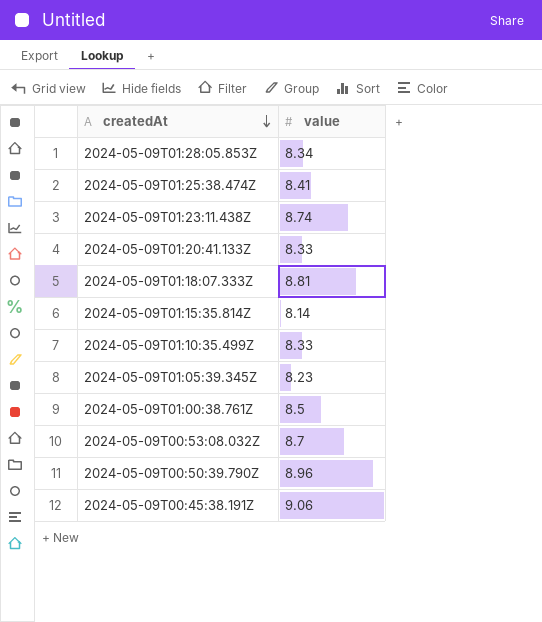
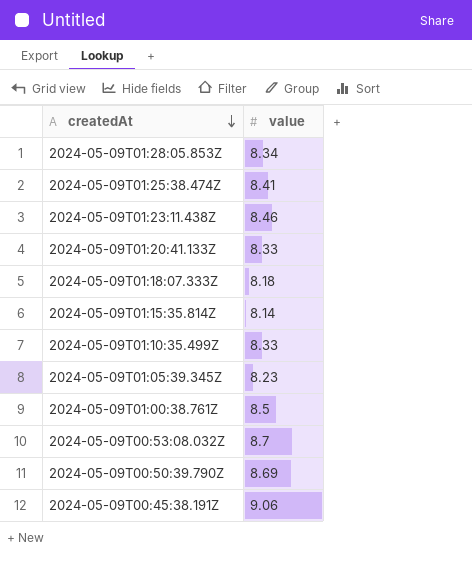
2024-05-09T01:23:11.438Z | value: 8.74 -> 8.46
2024-05-09T01:18:07.333Z | value: 8.81 -> 8.18
2024-05-09T00:50:39.790Z | value: 8.96 -> 8.69

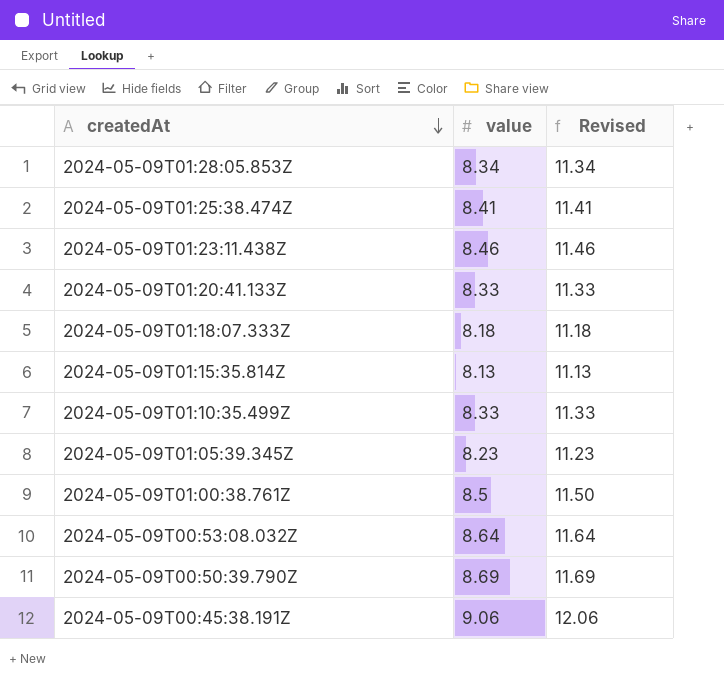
column Revised | formula: none -> [value] + 3
2024-05-09T01:15:35.814Z | value: 8.14 -> 8.13
2024-05-09T00:53:08.032Z | value: 8.7 -> 8.64

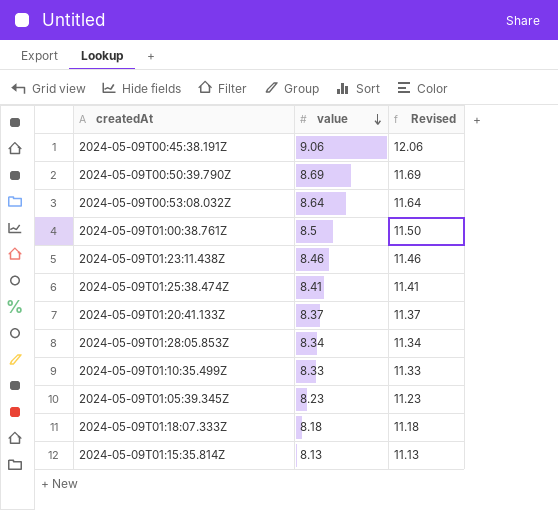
row order: createdAt descending -> value descending
2024-05-09T01:20:41.133Z | value: 8.33 -> 8.37
2024-05-09T01:20:41.133Z | Revised: 11.33 -> 11.37

